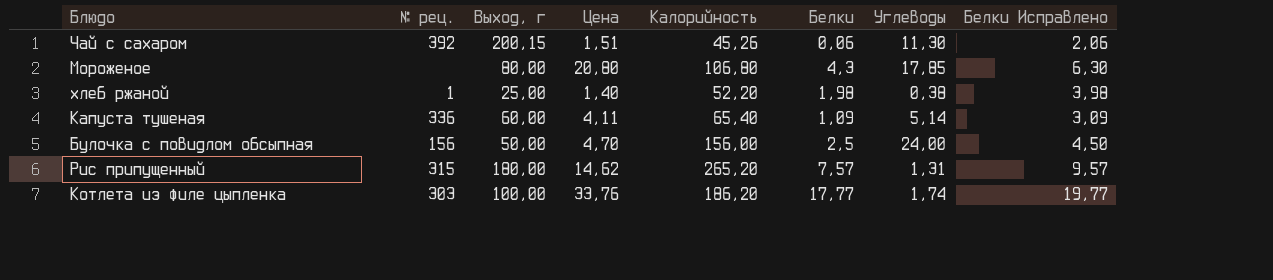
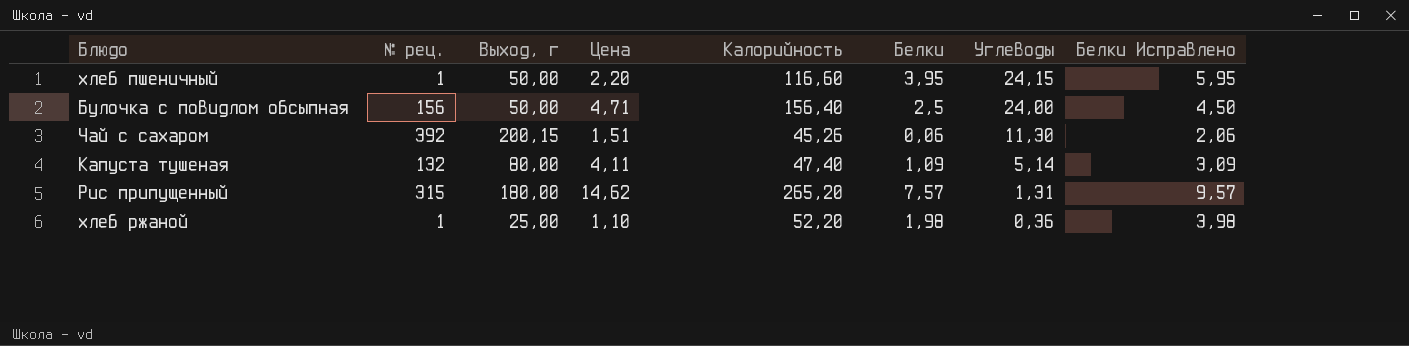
row order: none -> Углеводы descending
row Мороженое: none | 80,00 | 20,80 | 106,80 | 4,3 | 17,85 | 6,30 -> none
row Котлета из филе цыпленка: 303 | 100,00 | 33,76 | 186,20 | 17,77 | 1,74 | 19,77 -> none
row хлеб пшеничный: none -> 1 | 50,00 | 2,20 | 116,60 | 3,95 | 24,15 | 5,95
Булочка с повидлом обсыпная | Цена: 4,70 -> 4,71
Булочка с повидлом обсыпная | Калорийность: 156,00 -> 156,40
Капуста тушеная | № рец.: 336 -> 132
Капуста тушеная | Выход, г: 60,00 -> 80,00
Капуста тушеная | Калорийность: 65,40 -> 47,40
хлеб ржаной | Цена: 1,40 -> 1,10
хлеб ржаной | Углеводы: 0,38 -> 0,36

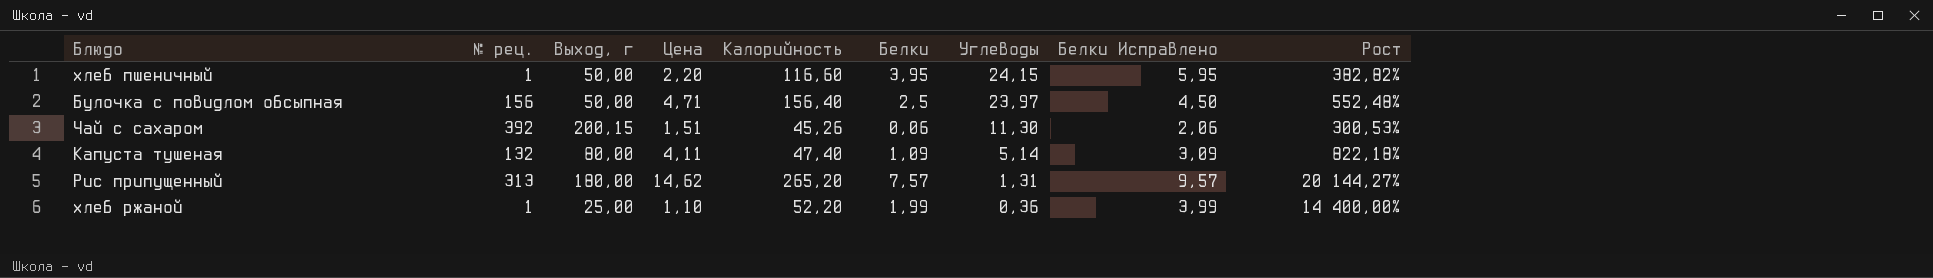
column Рост | formula: none -> ([Калорийность] - [Углеводы]) / [Углеводы]
Булочка с повидлом обсыпная | Углеводы: 24,00 -> 23,97
Рис припущенный | № рец.: 315 -> 313
хлеб ржаной | Белки: 1,98 -> 1,99
хлеб ржаной | Белки Исправлено: 3,98 -> 3,99

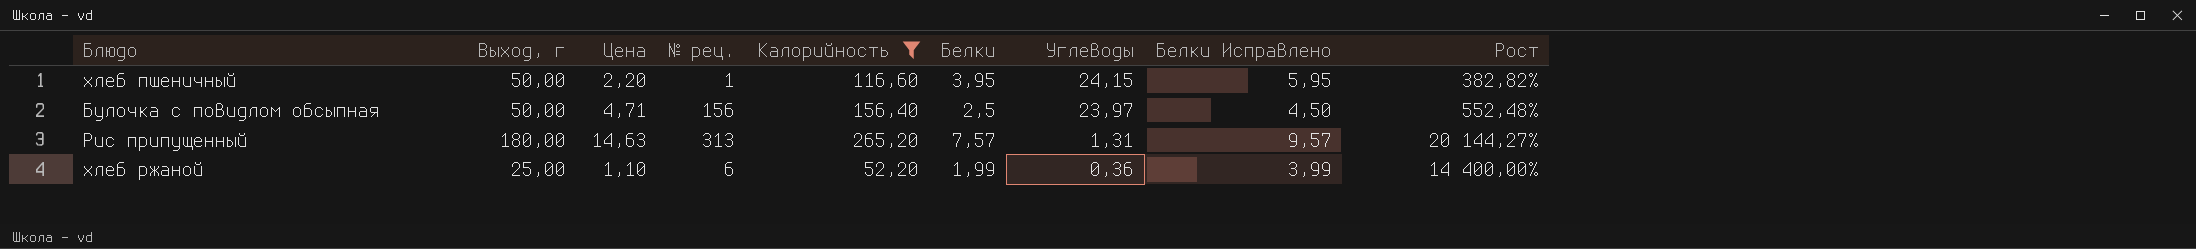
filter: none -> Калорийность >= 52,20
column № рец. | position: 2 -> 4
Рис припущенный | Цена: 14,62 -> 14,63
хлеб ржаной | № рец.: 1 -> 6

